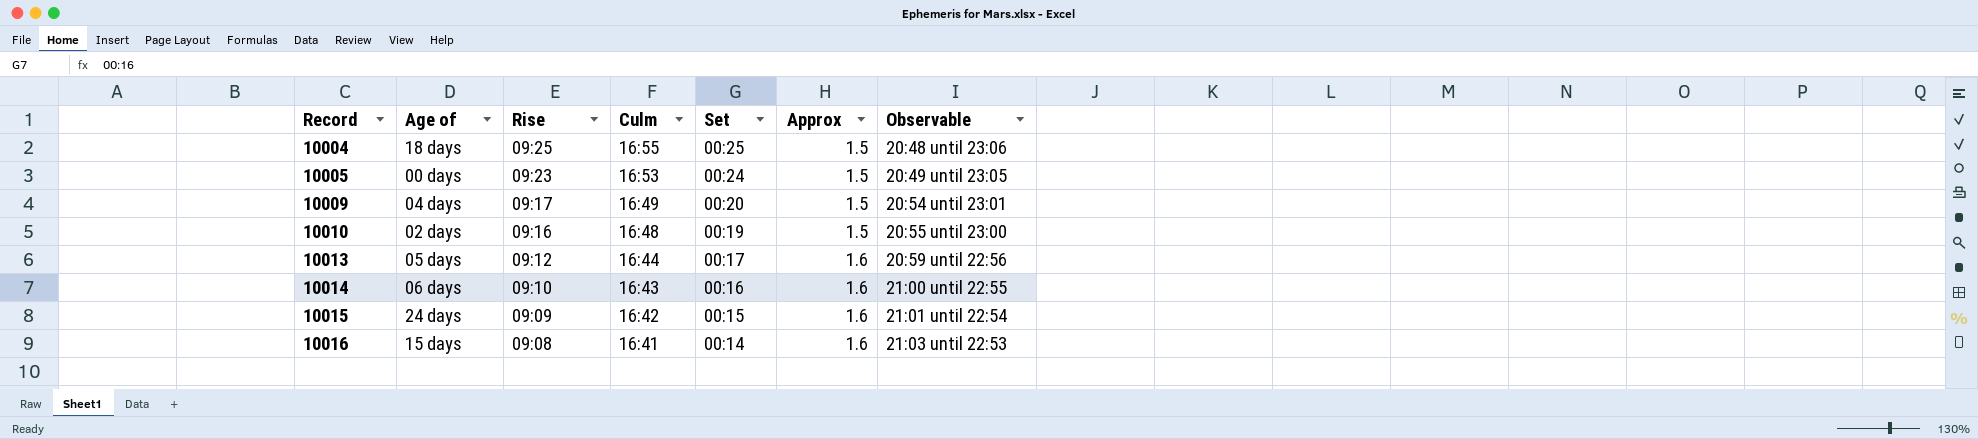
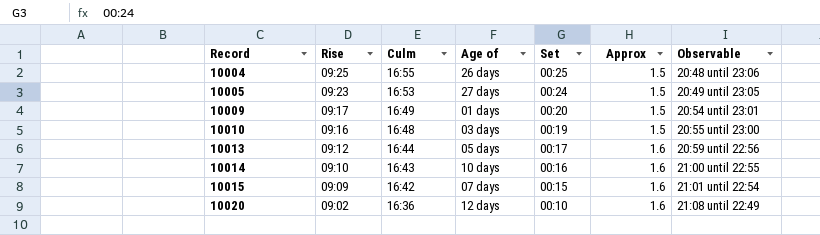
column Age of | position: 2 -> 4
row 10016: 15 days | 09:08 | 16:41 | 00:14 | 1.6 | 21:03 until 22:53 -> none
10004 | Age of: 18 days -> 26 days
10005 | Age of: 00 days -> 27 days
10009 | Age of: 04 days -> 01 days
10010 | Age of: 02 days -> 03 days
10014 | Age of: 06 days -> 10 days
10015 | Age of: 24 days -> 07 days
row 10020: none -> 09:02 | 16:36 | 12 days | 00:10 | 1.6 | 21:08 until 22:49

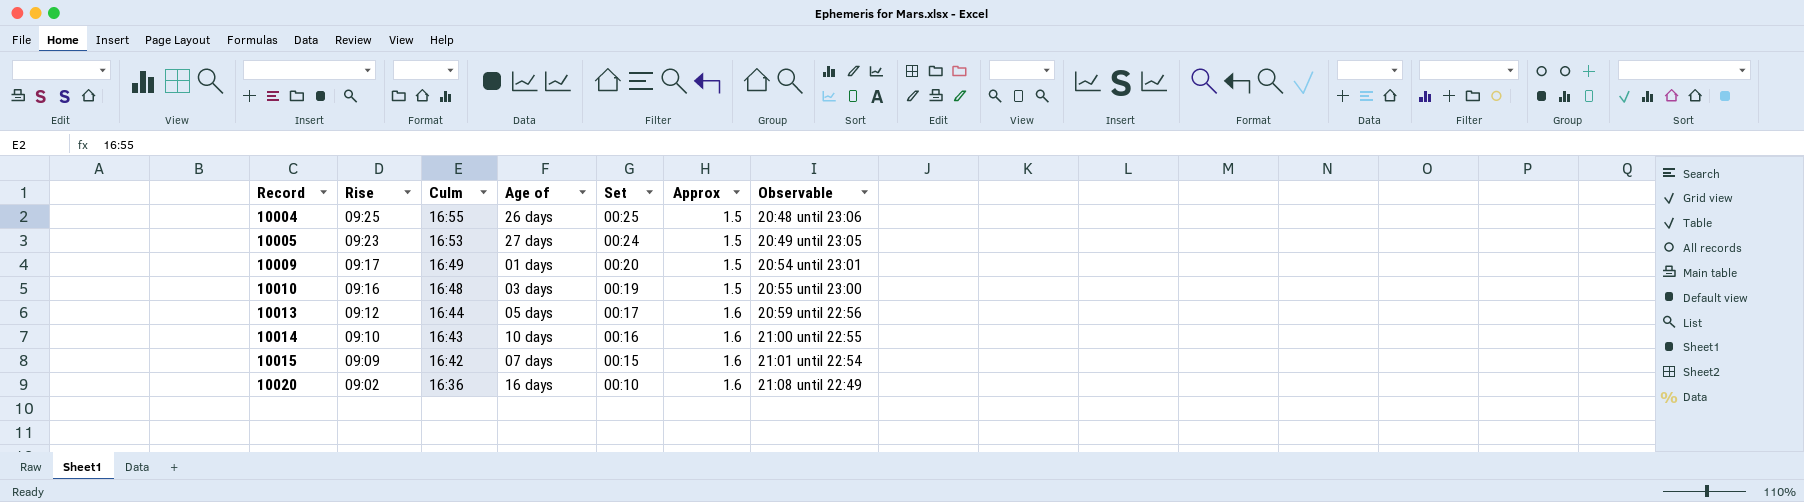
10020 | Age of: 12 days -> 16 days

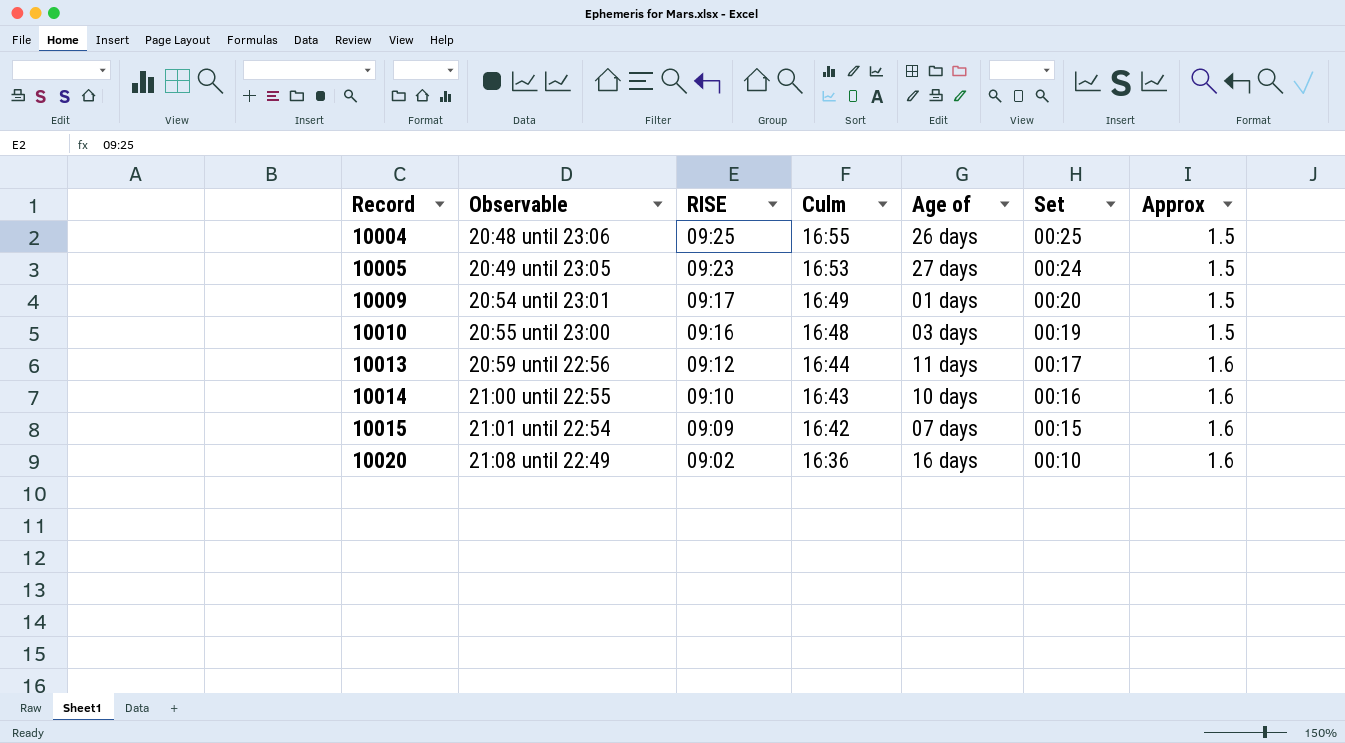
column Observable | position: 7 -> 2
column name: Rise -> RISE
10013 | Age of: 05 days -> 11 days

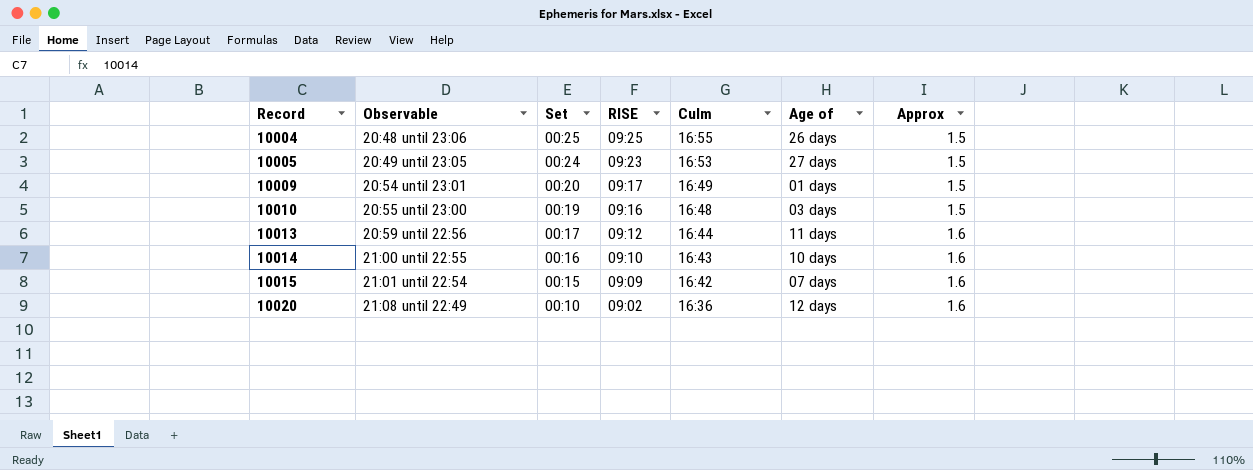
column Set | position: 6 -> 3
10020 | Age of: 16 days -> 12 days

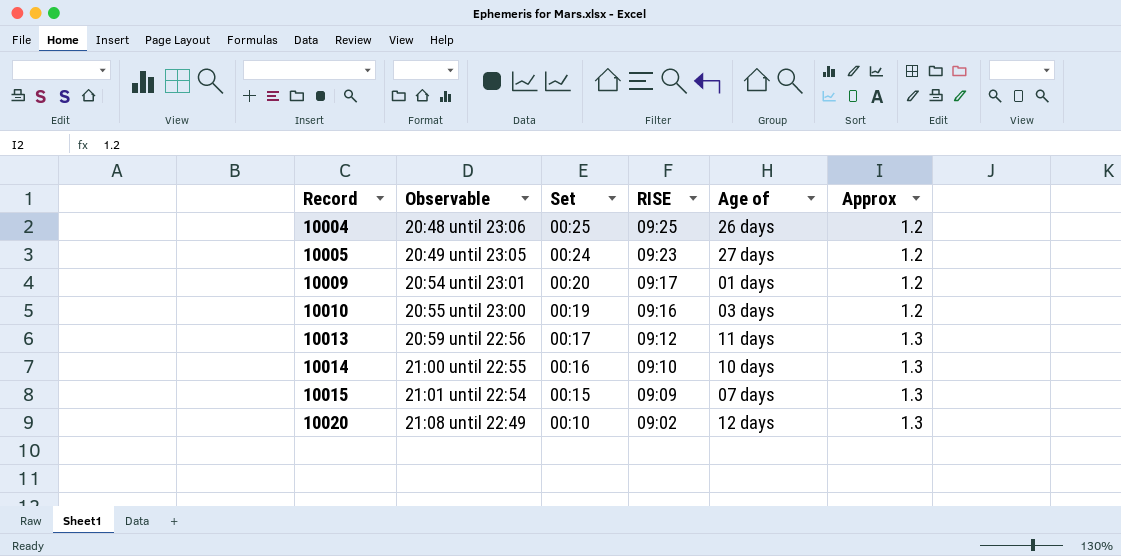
column Culm | position: 5 -> none
10004 | Approx: 1.5 -> 1.2
10005 | Approx: 1.5 -> 1.2
10009 | Approx: 1.5 -> 1.2
10010 | Approx: 1.5 -> 1.2
10013 | Approx: 1.6 -> 1.3
10014 | Approx: 1.6 -> 1.3
10015 | Approx: 1.6 -> 1.3
10020 | Approx: 1.6 -> 1.3

